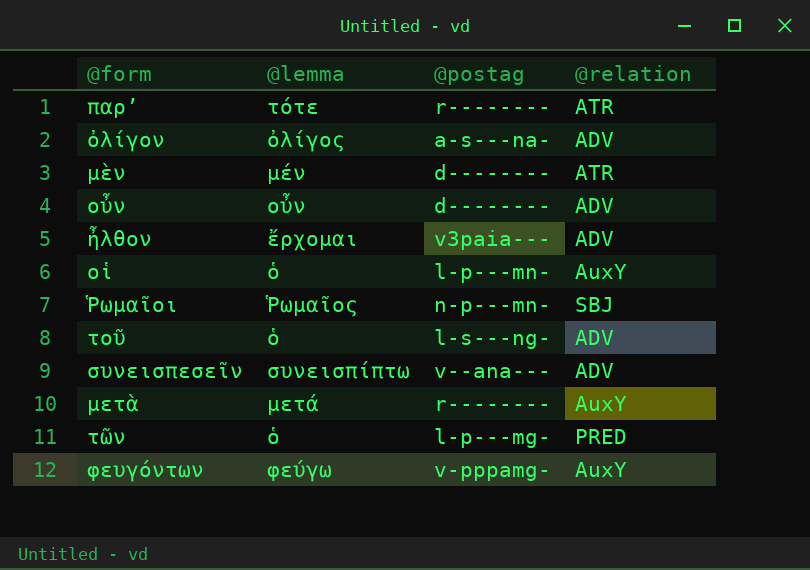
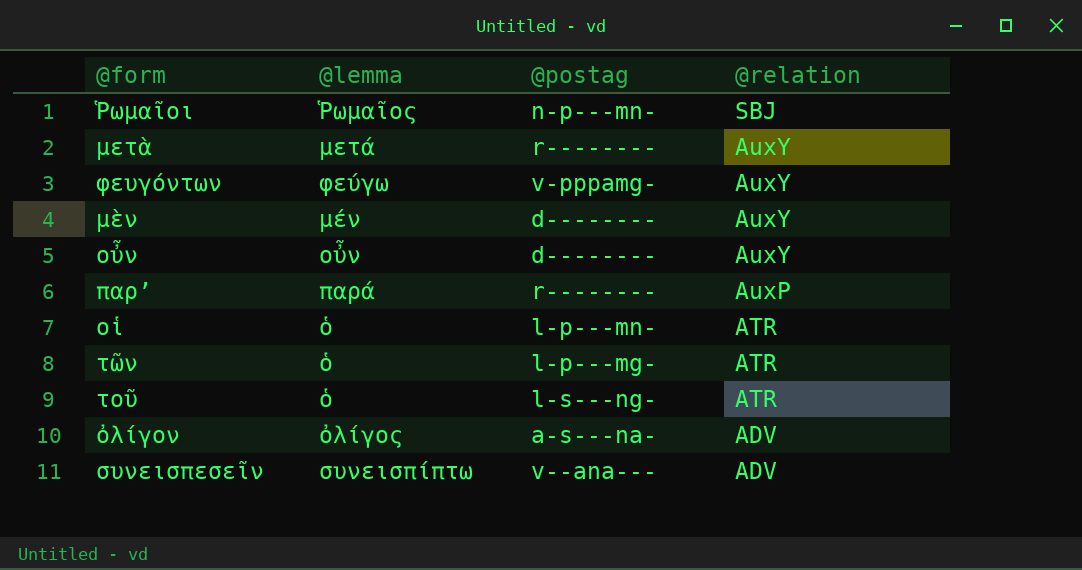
row order: none -> @relation descending
row ἦλθον: ἔρχομαι | v3paia--- | ADV -> none
μὲν | @relation: ATR -> AuxY
οὖν | @relation: ADV -> AuxY
παρʼ | @lemma: τότε -> παρά
παρʼ | @relation: ATR -> AuxP
οἱ | @relation: AuxY -> ATR
τῶν | @relation: PRED -> ATR
τοῦ | @relation: ADV -> ATR

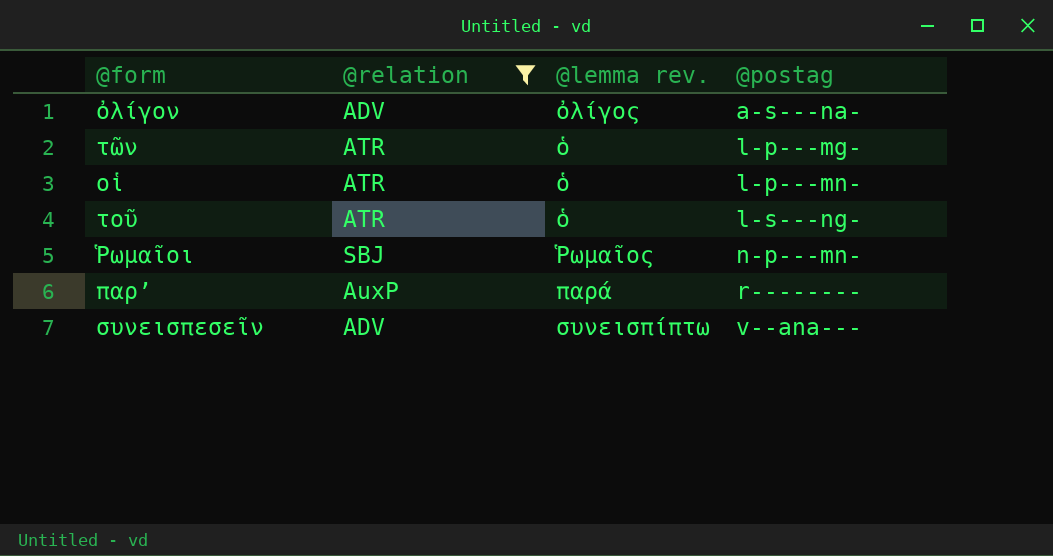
filter: none -> @relation != AuxY
row order: @relation descending -> @postag ascending
column @relation | position: 4 -> 2
column name: @lemma -> @lemma rev.

